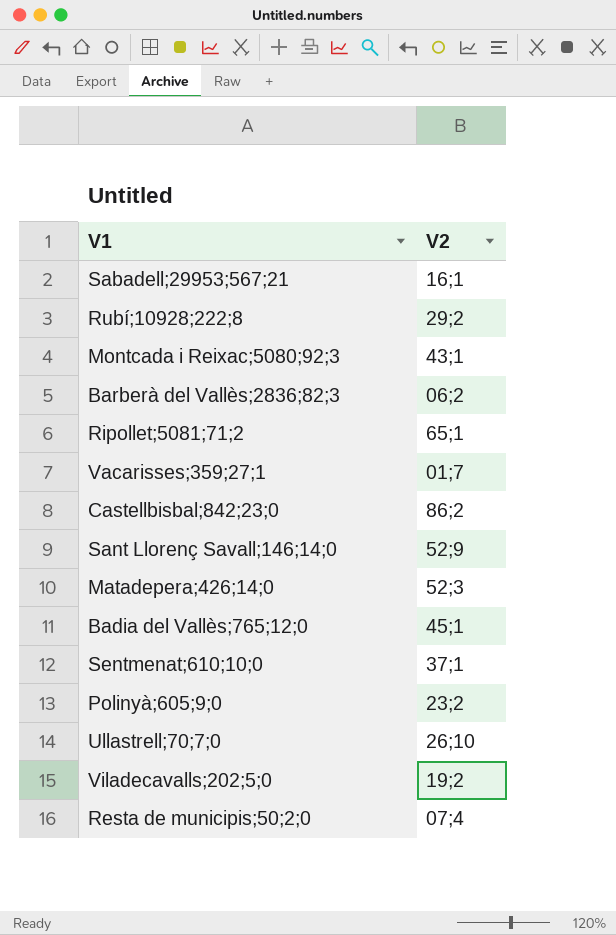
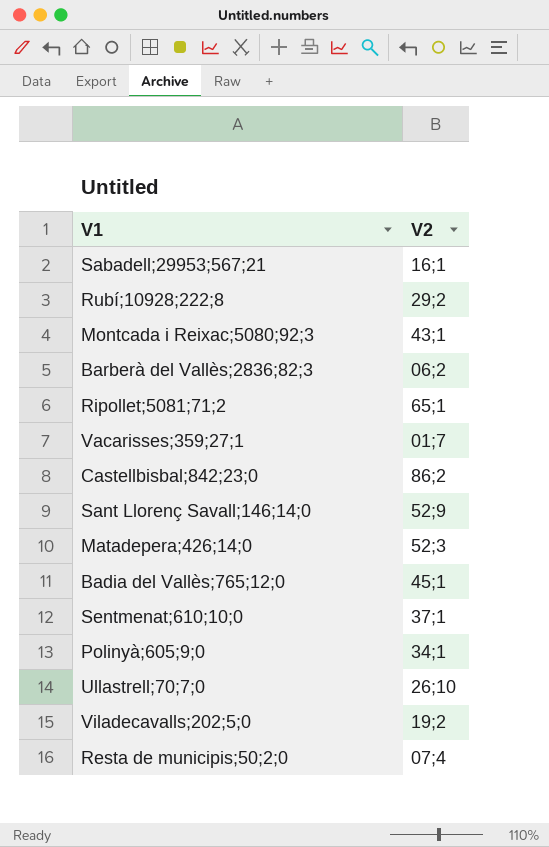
Polinyà;605;9;0 | V2: 23;2 -> 34;1

